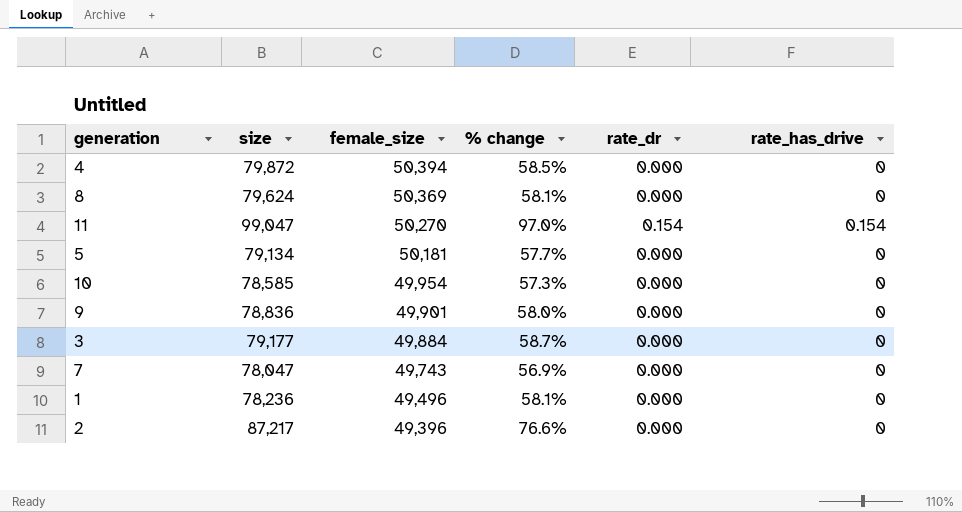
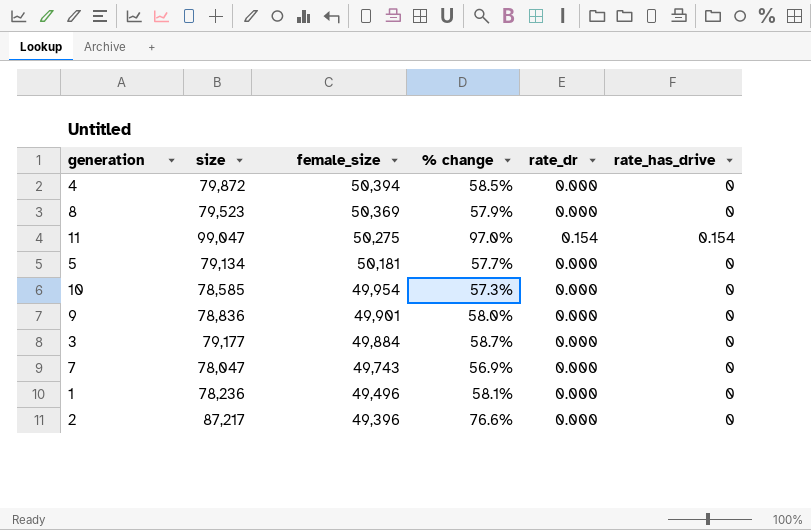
8 | size: 79,624 -> 79,523
8 | % change: 58.1% -> 57.9%
11 | female_size: 50,270 -> 50,275

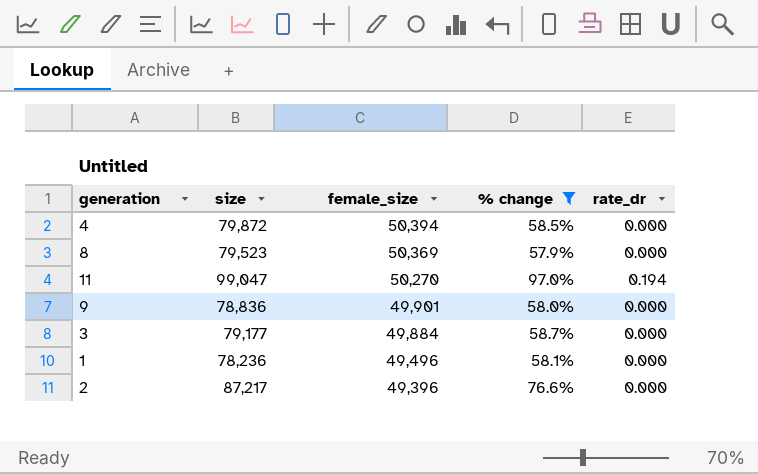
filter: none -> % change >= 57.9%
column rate_has_drive | position: 6 -> none
11 | female_size: 50,275 -> 50,270
11 | rate_dr: 0.154 -> 0.194

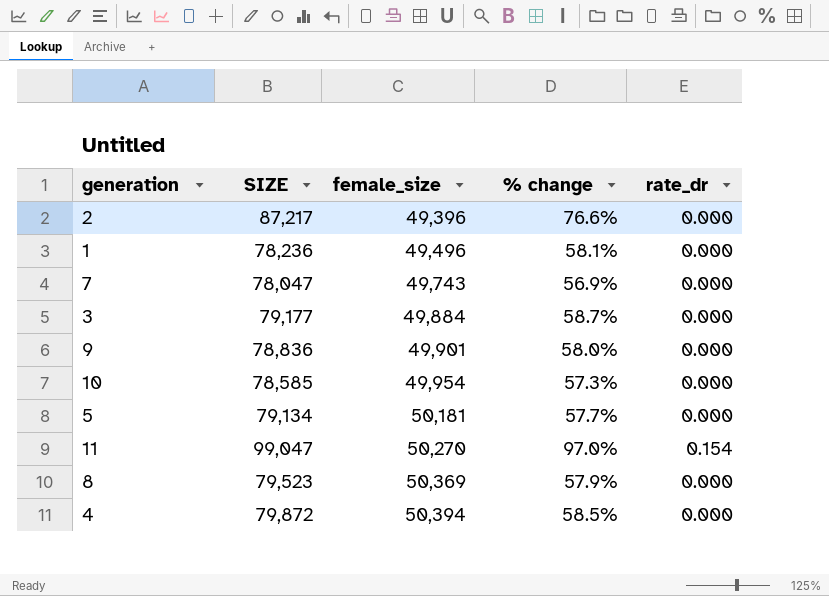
filter: % change >= 57.9% -> none
row order: female_size descending -> female_size ascending
column name: size -> SIZE
11 | rate_dr: 0.194 -> 0.154

